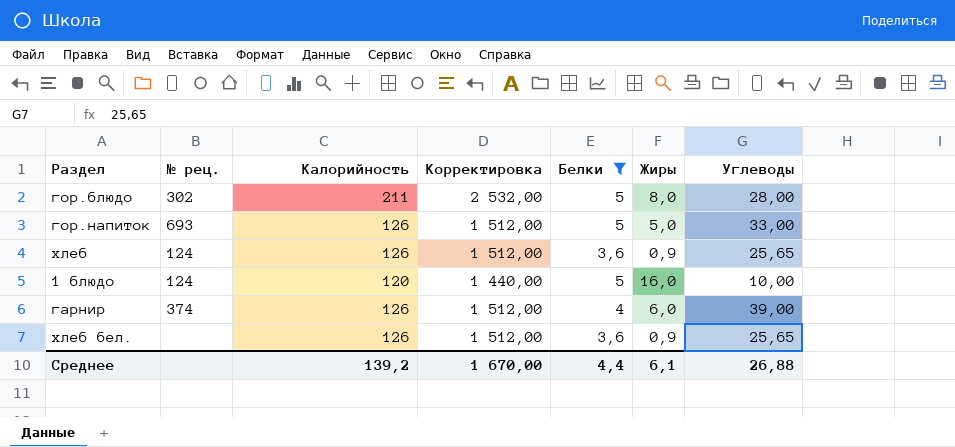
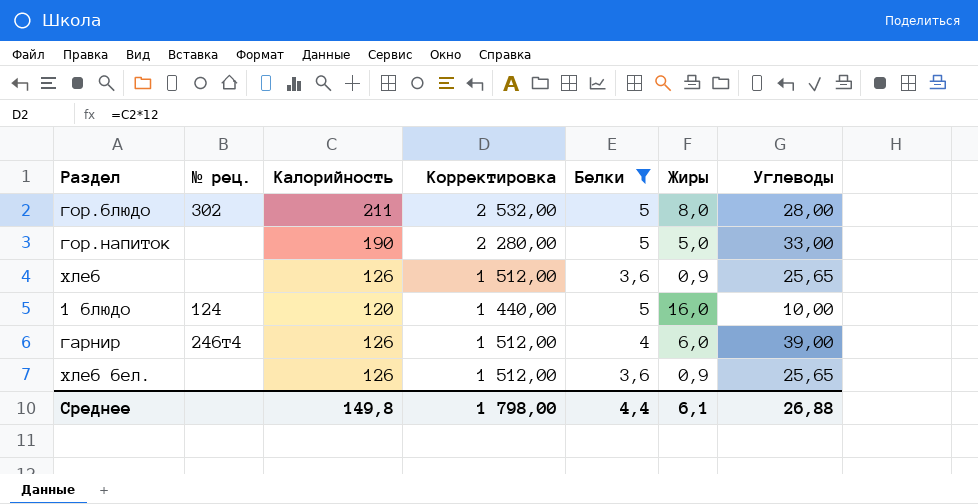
гор.напиток | № рец.: 693 -> none
гор.напиток | Калорийность: 126 -> 190
гор.напиток | Корректировка: 1 512,00 -> 2 280,00
хлеб | № рец.: 124 -> none
гарнир | № рец.: 374 -> 246т4
Среднее | Калорийность: 139,2 -> 149,8
Среднее | Корректировка: 1 670,00 -> 1 798,00

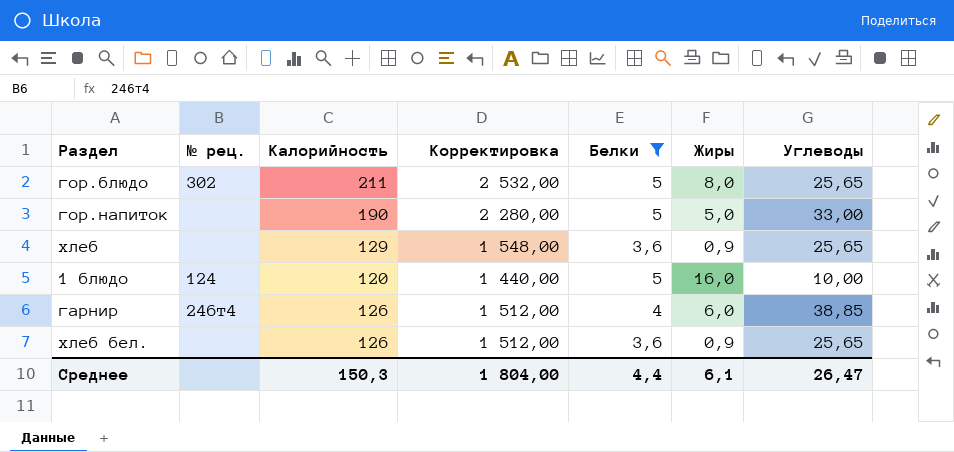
гор.блюдо | Углеводы: 28,00 -> 25,65
хлеб | Калорийность: 126 -> 129
хлеб | Корректировка: 1 512,00 -> 1 548,00
гарнир | Углеводы: 39,00 -> 38,85
Среднее | Калорийность: 149,8 -> 150,3
Среднее | Корректировка: 1 798,00 -> 1 804,00
Среднее | Углеводы: 26,88 -> 26,47

